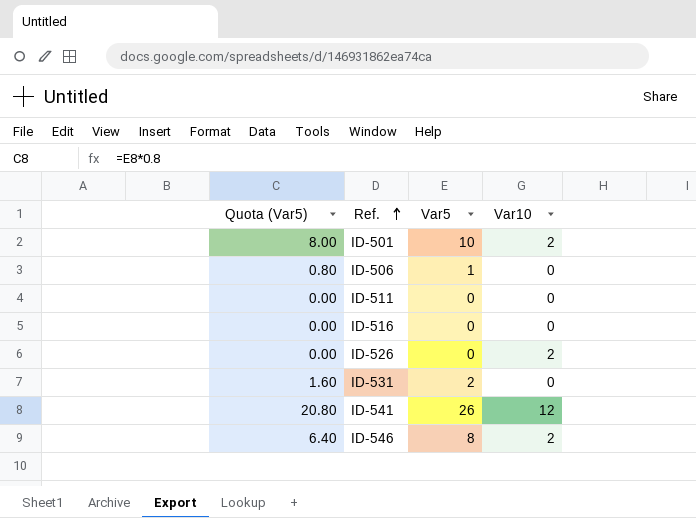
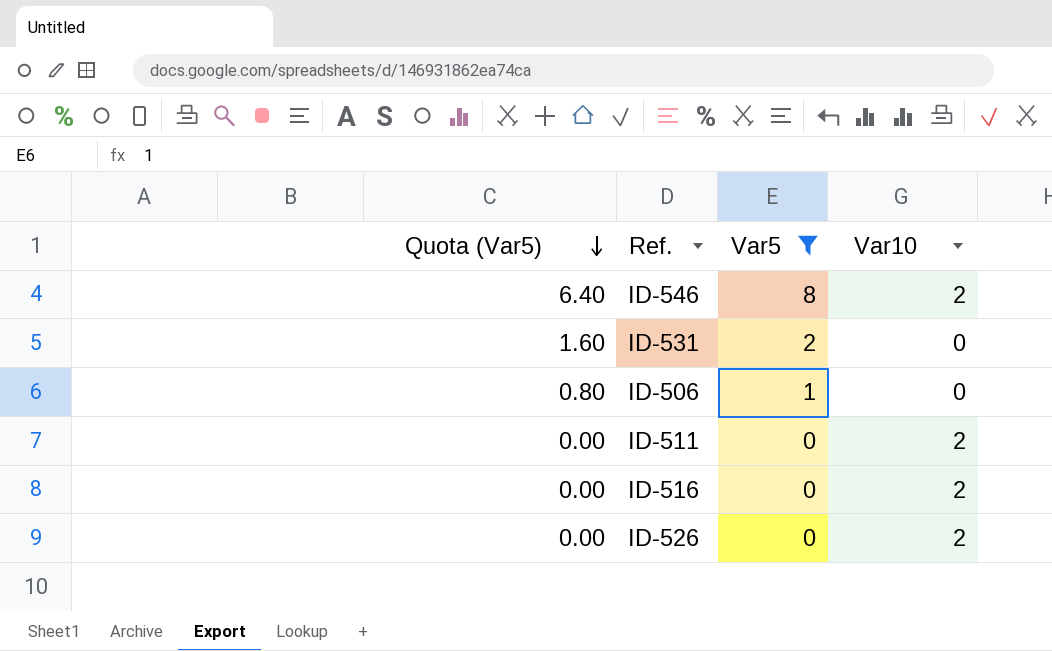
filter: none -> Var5 <= 8
row order: Ref. ascending -> Quota (Var5) descending
ID-511 | Var10: 0 -> 2
ID-516 | Var10: 0 -> 2

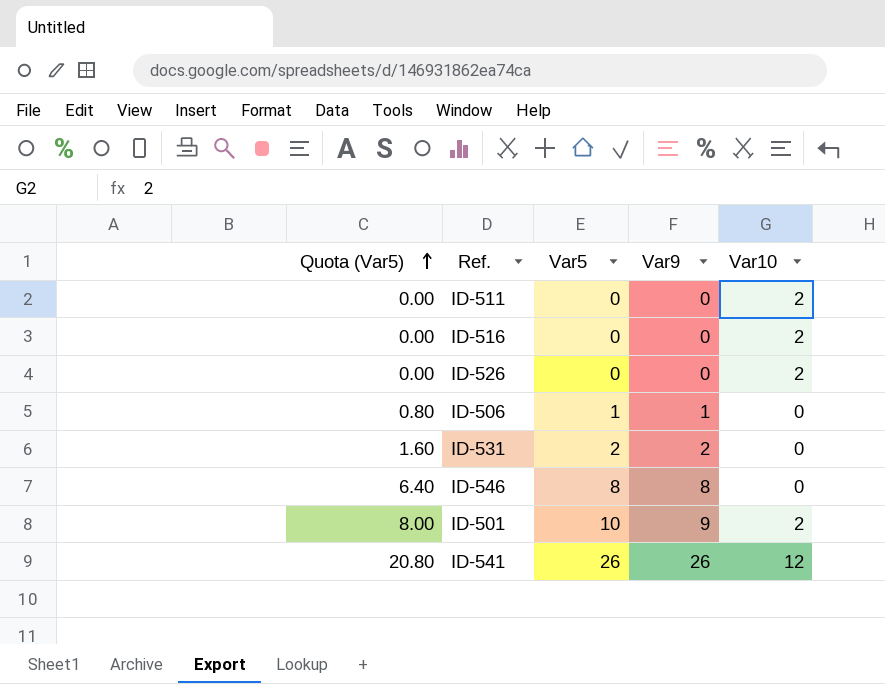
filter: Var5 <= 8 -> none
row order: Quota (Var5) descending -> Quota (Var5) ascending
column Var9 | position: none -> 4
ID-546 | Var10: 2 -> 0

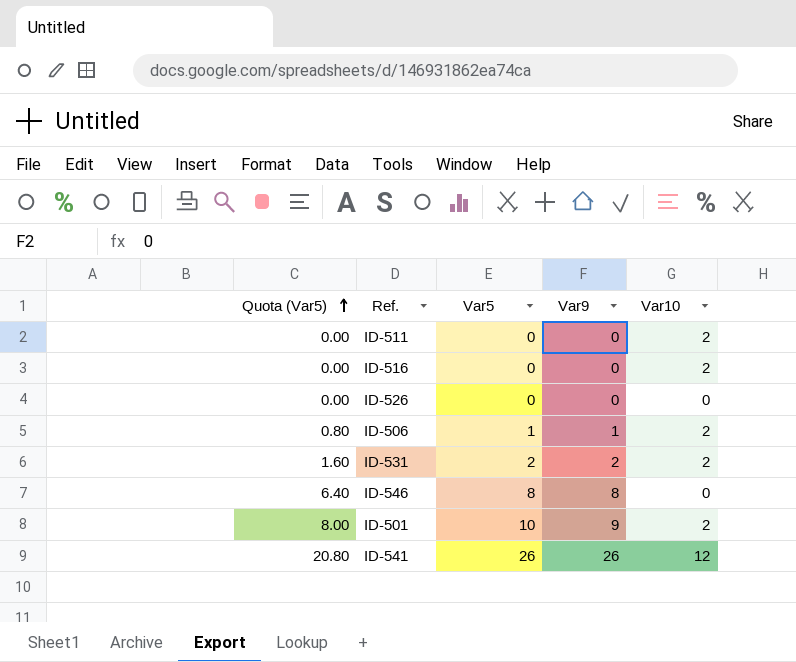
ID-526 | Var10: 2 -> 0
ID-506 | Var10: 0 -> 2
ID-531 | Var10: 0 -> 2

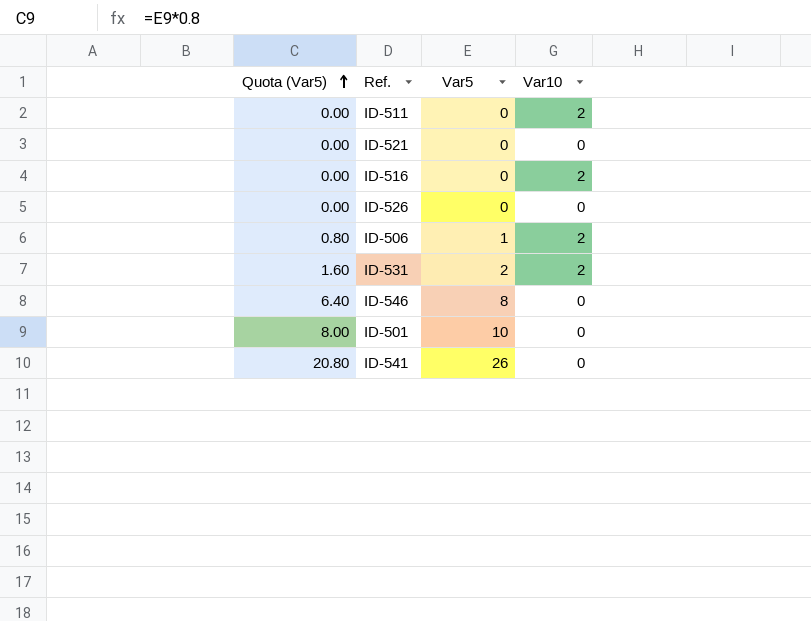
column Var9 | position: 4 -> none
row ID-521: none -> 0.00 | 0 | 0
ID-501 | Var10: 2 -> 0
ID-541 | Var10: 12 -> 0

